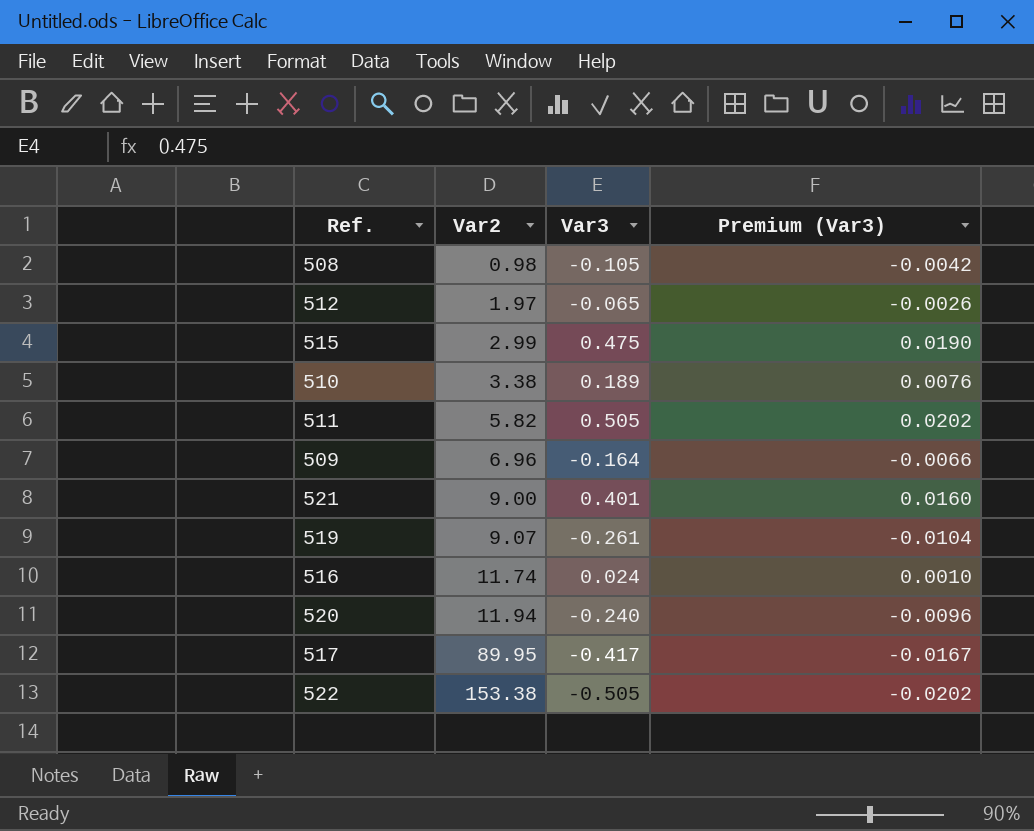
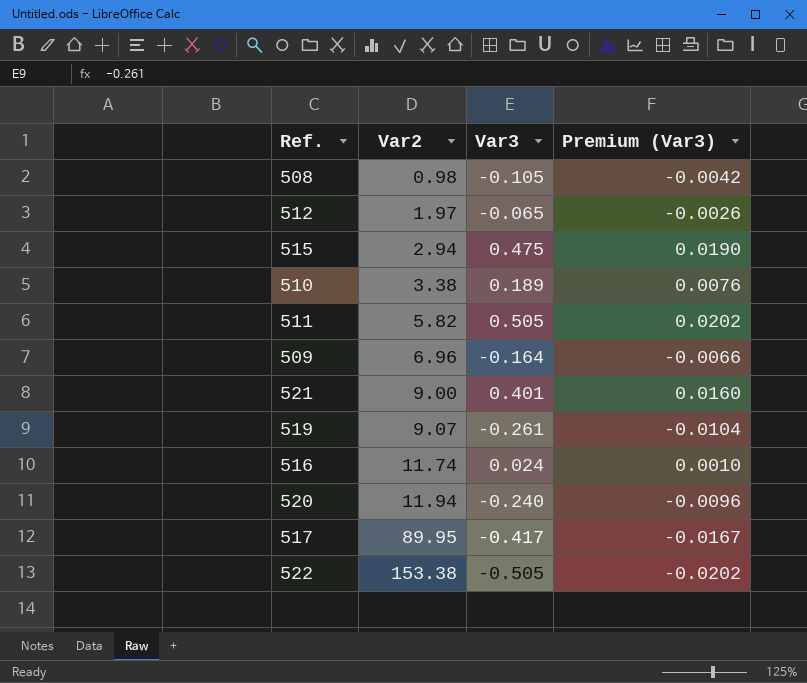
515 | Var2: 2.99 -> 2.94

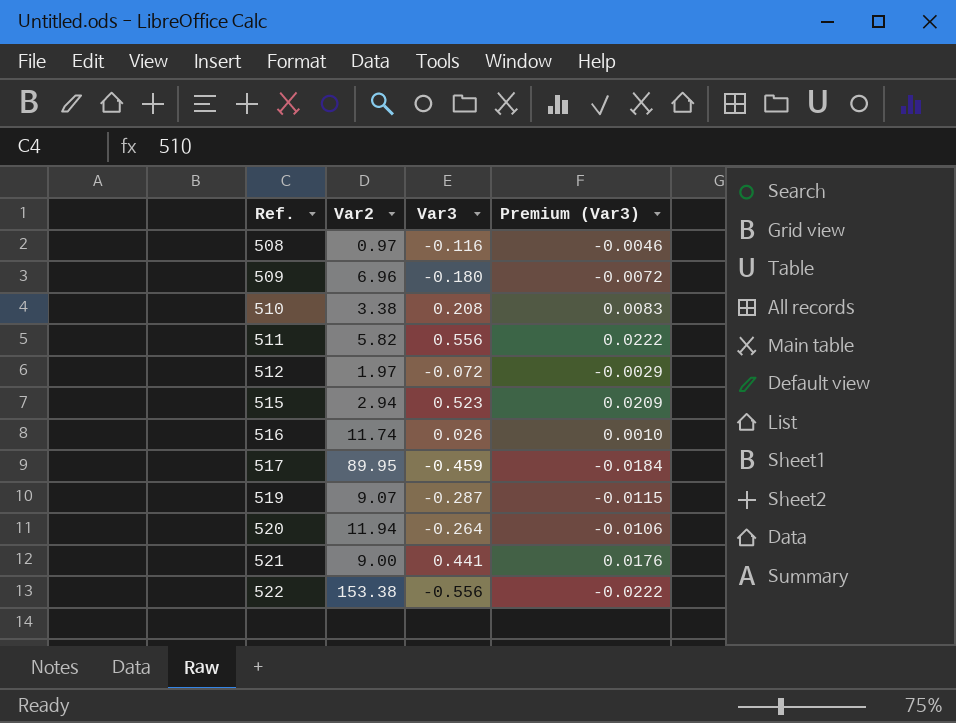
row order: Var2 ascending -> Ref. ascending
508 | Var2: 0.98 -> 0.97
508 | Var3: -0.105 -> -0.116
508 | Premium (Var3): -0.0042 -> -0.0046
509 | Var3: -0.164 -> -0.180
509 | Premium (Var3): -0.0066 -> -0.0072
510 | Var3: 0.189 -> 0.208
510 | Premium (Var3): 0.0076 -> 0.0083
511 | Var3: 0.505 -> 0.556
511 | Premium (Var3): 0.0202 -> 0.0222
512 | Var3: -0.065 -> -0.072
512 | Premium (Var3): -0.0026 -> -0.0029
515 | Var3: 0.475 -> 0.523
515 | Premium (Var3): 0.0190 -> 0.0209
516 | Var3: 0.024 -> 0.026
517 | Var3: -0.417 -> -0.459
517 | Premium (Var3): -0.0167 -> -0.0184
519 | Var3: -0.261 -> -0.287
519 | Premium (Var3): -0.0104 -> -0.0115
520 | Var3: -0.240 -> -0.264
520 | Premium (Var3): -0.0096 -> -0.0106
521 | Var3: 0.401 -> 0.441
521 | Premium (Var3): 0.0160 -> 0.0176
522 | Var3: -0.505 -> -0.556
522 | Premium (Var3): -0.0202 -> -0.0222

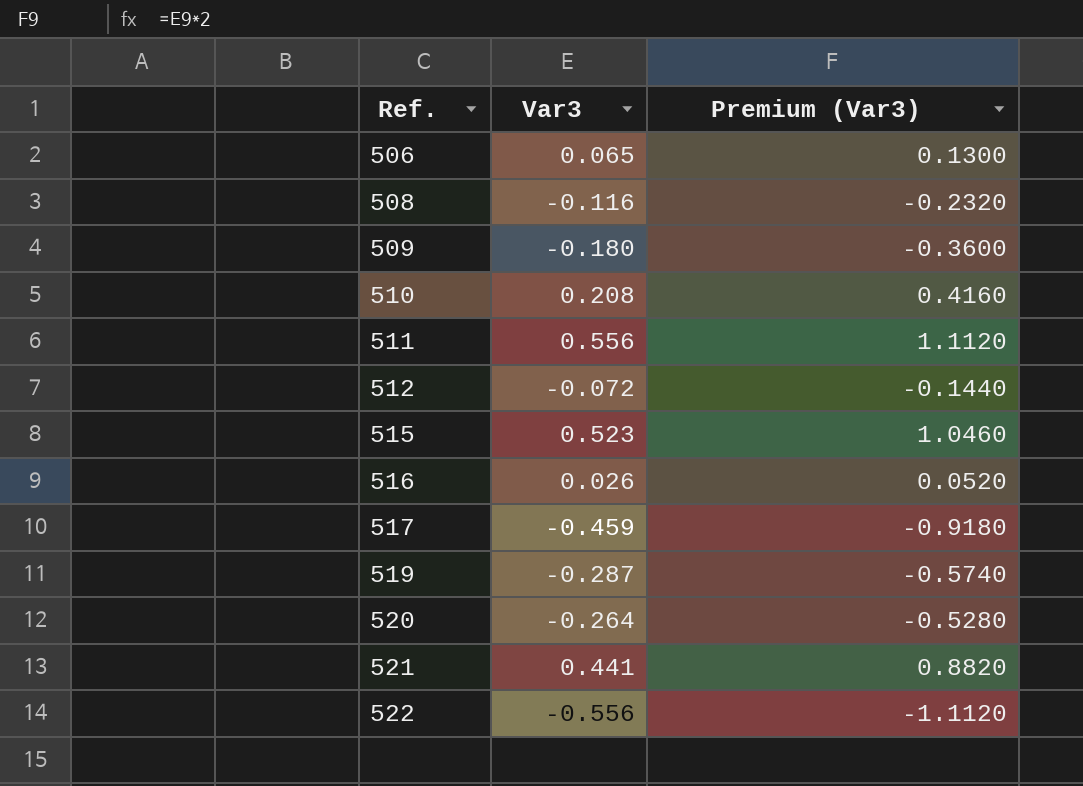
column Var2 | position: 2 -> none
column Premium (Var3) | formula: [Var3] * 0.04 -> [Var3] * 2
row 506: none -> 0.065 | 0.1300

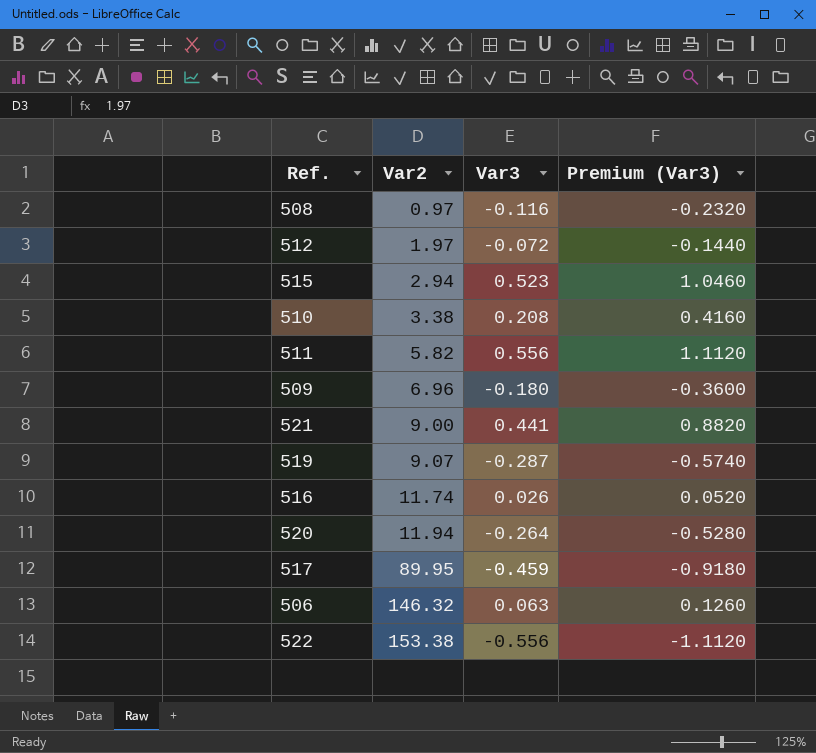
row order: Ref. ascending -> Var2 ascending
column Var2 | position: none -> 2
506 | Var3: 0.065 -> 0.063
506 | Premium (Var3): 0.1300 -> 0.1260

